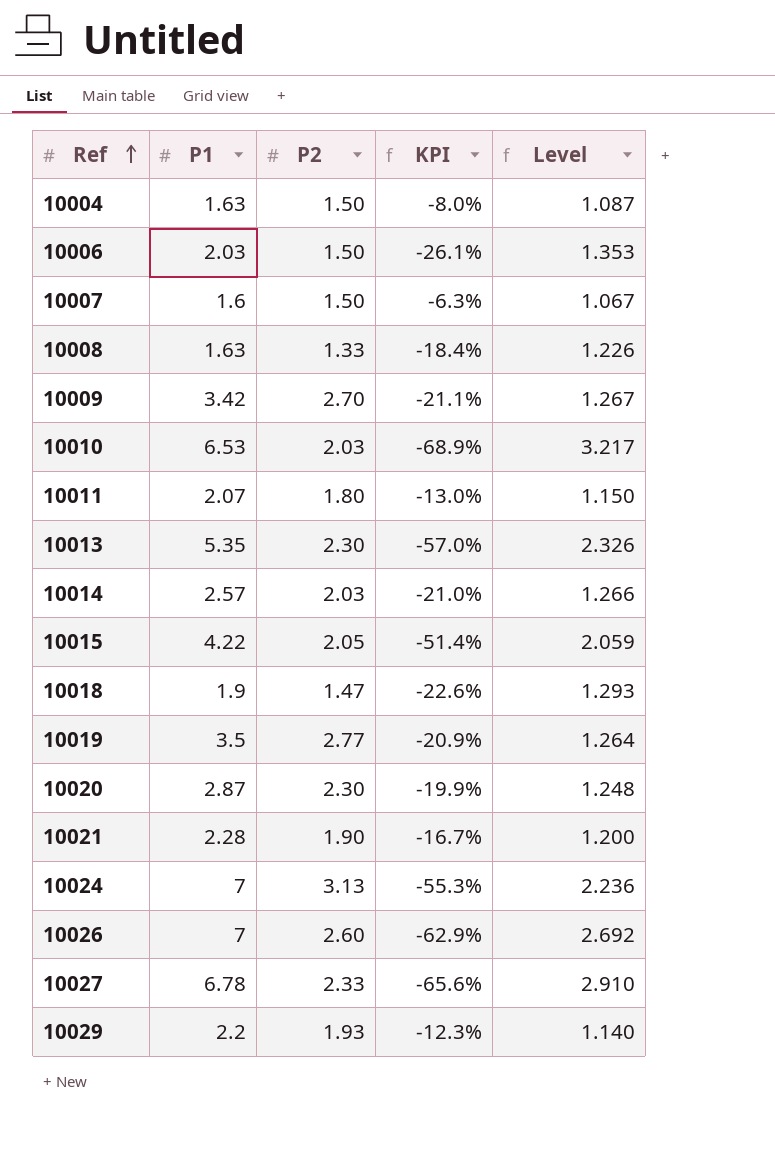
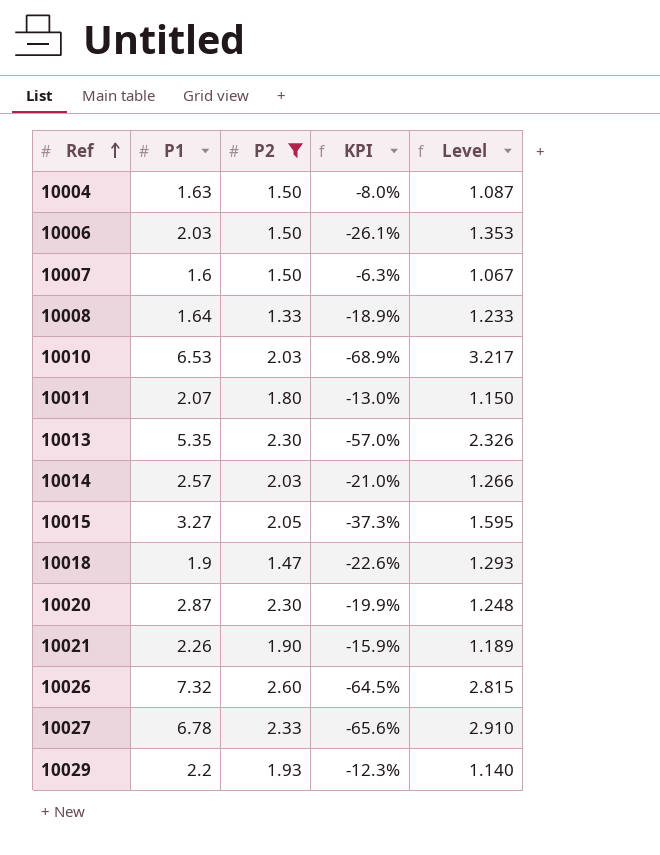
filter: none -> P2 <= 2.60
10008 | P1: 1.63 -> 1.64
10008 | KPI: -18.4% -> -18.9%
10008 | Level: 1.226 -> 1.233
10015 | P1: 4.22 -> 3.27
10015 | KPI: -51.4% -> -37.3%
10015 | Level: 2.059 -> 1.595
10021 | P1: 2.28 -> 2.26
10021 | KPI: -16.7% -> -15.9%
10021 | Level: 1.200 -> 1.189
10026 | P1: 7 -> 7.32
10026 | KPI: -62.9% -> -64.5%
10026 | Level: 2.692 -> 2.815

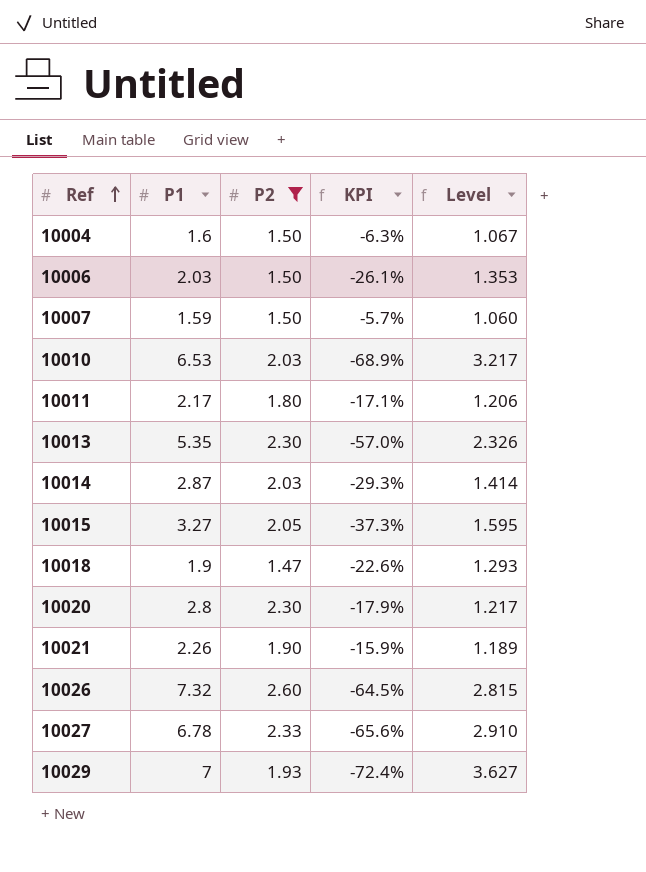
row 10008: 1.64 | 1.33 | -18.9% | 1.233 -> none
10004 | P1: 1.63 -> 1.6
10004 | KPI: -8.0% -> -6.3%
10004 | Level: 1.087 -> 1.067
10007 | P1: 1.6 -> 1.59
10007 | KPI: -6.3% -> -5.7%
10007 | Level: 1.067 -> 1.060
10011 | P1: 2.07 -> 2.17
10011 | KPI: -13.0% -> -17.1%
10011 | Level: 1.150 -> 1.206
10014 | P1: 2.57 -> 2.87
10014 | KPI: -21.0% -> -29.3%
10014 | Level: 1.266 -> 1.414
10020 | P1: 2.87 -> 2.8
10020 | KPI: -19.9% -> -17.9%
10020 | Level: 1.248 -> 1.217
10029 | P1: 2.2 -> 7
10029 | KPI: -12.3% -> -72.4%
10029 | Level: 1.140 -> 3.627

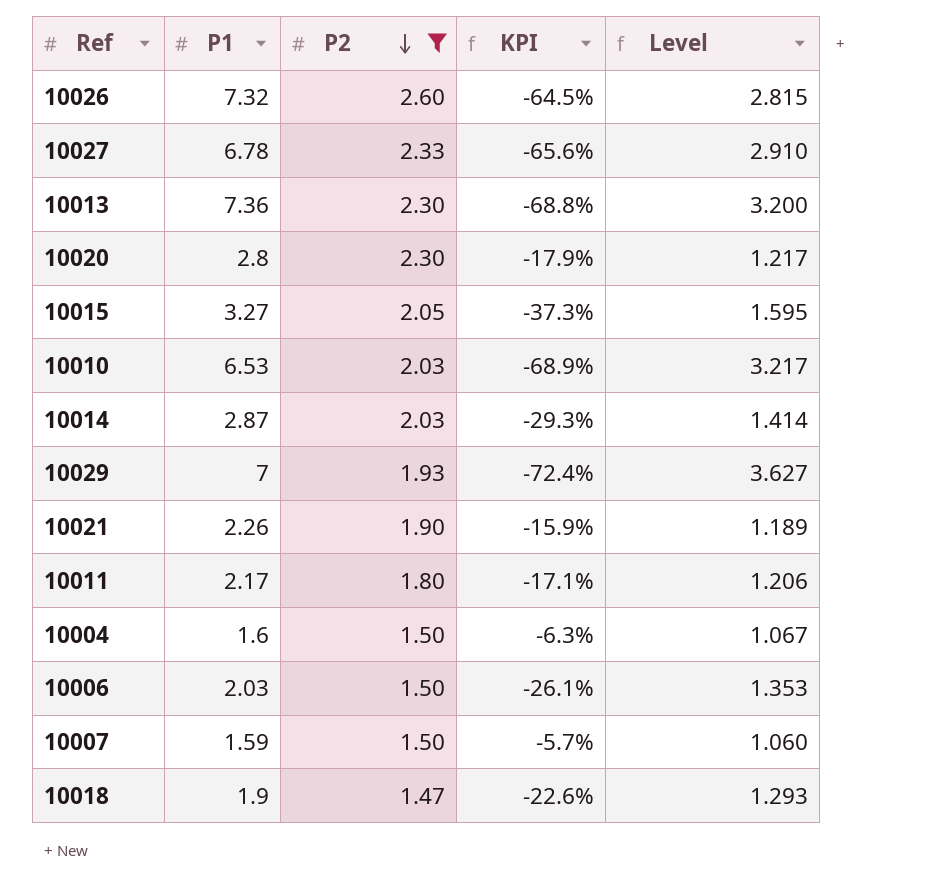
row order: Ref ascending -> P2 descending
10013 | P1: 5.35 -> 7.36
10013 | KPI: -57.0% -> -68.8%
10013 | Level: 2.326 -> 3.200

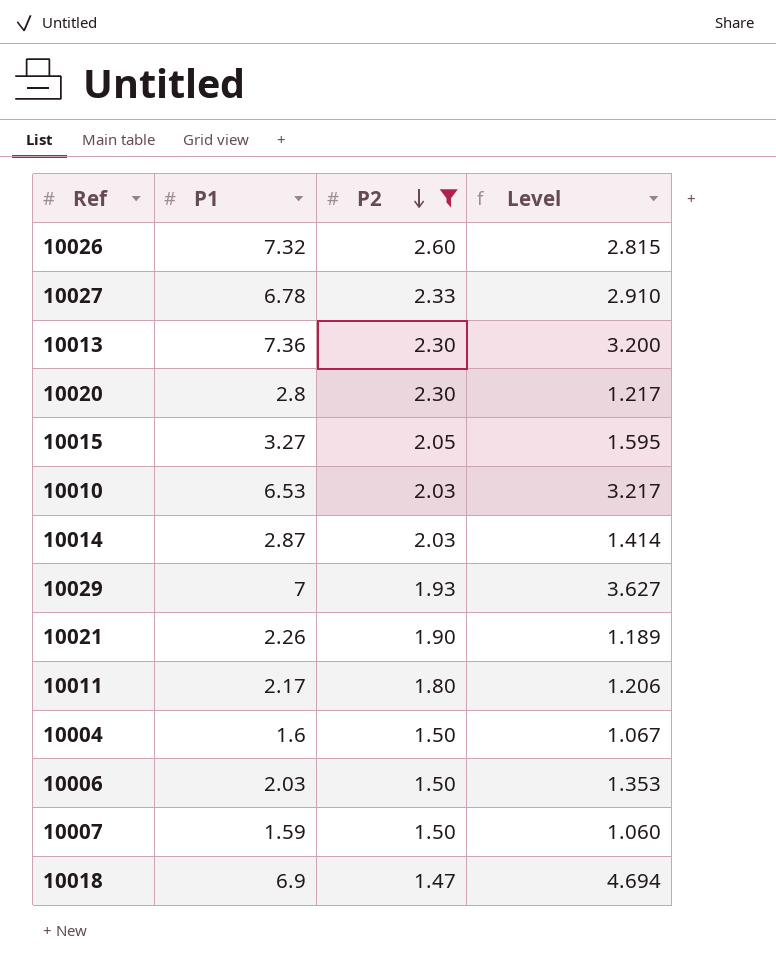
column KPI | formula: ([P2] - [P1]) / [P1] -> none
10018 | P1: 1.9 -> 6.9
10018 | Level: 1.293 -> 4.694

